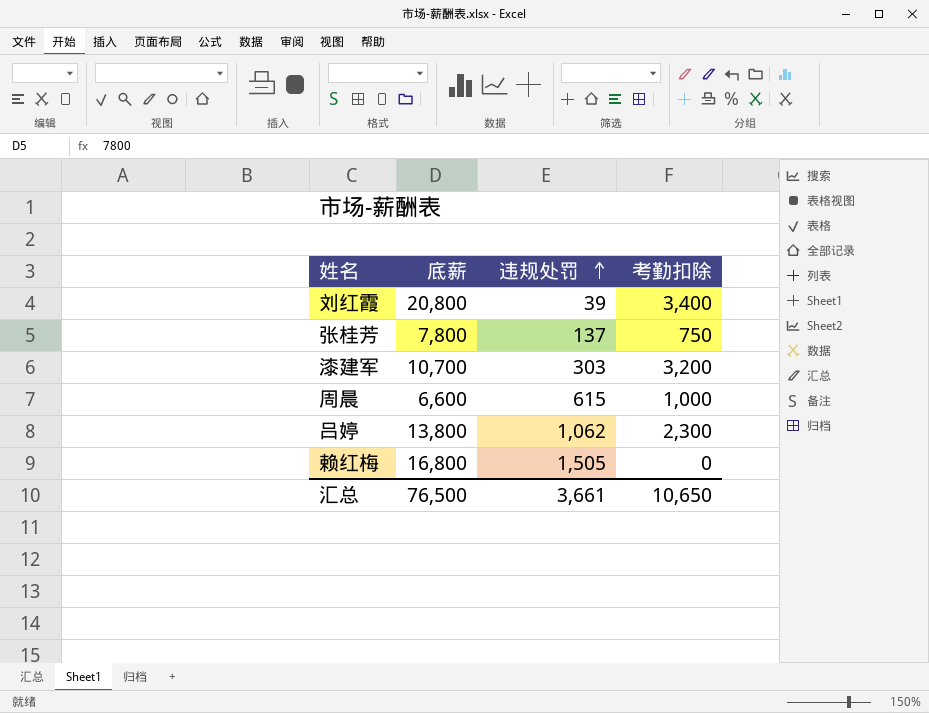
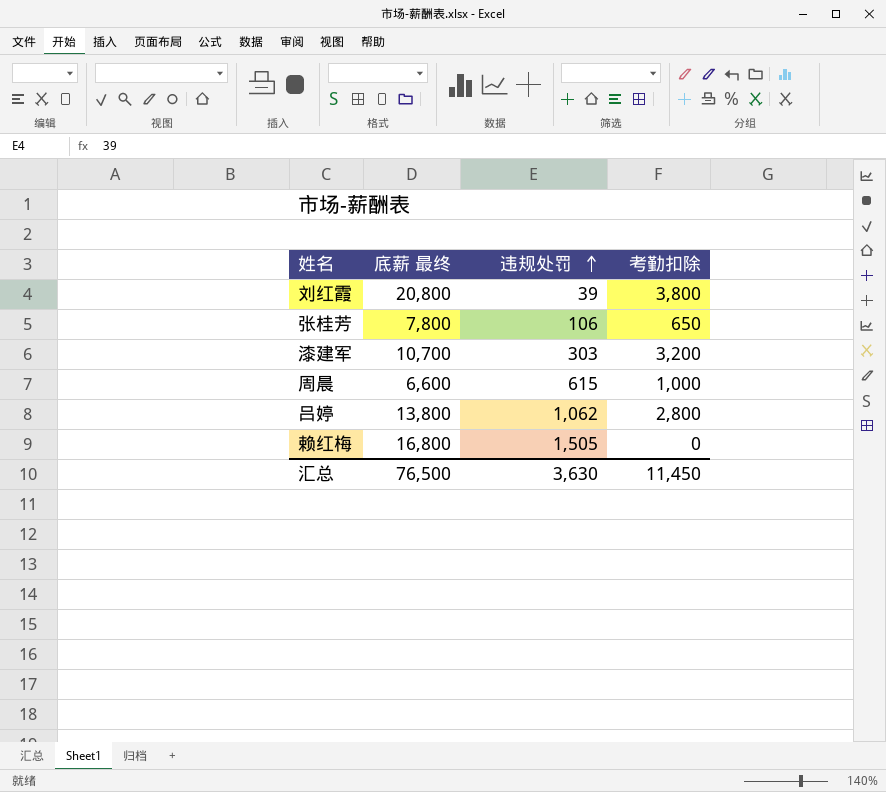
column name: 底薪 -> 底薪 最终
刘红霞 | 考勤扣除: 3,400 -> 3,800
张桂芳 | 违规处罚: 137 -> 106
张桂芳 | 考勤扣除: 750 -> 650
吕婷 | 考勤扣除: 2,300 -> 2,800
汇总 | 违规处罚: 3,661 -> 3,630
汇总 | 考勤扣除: 10,650 -> 11,450

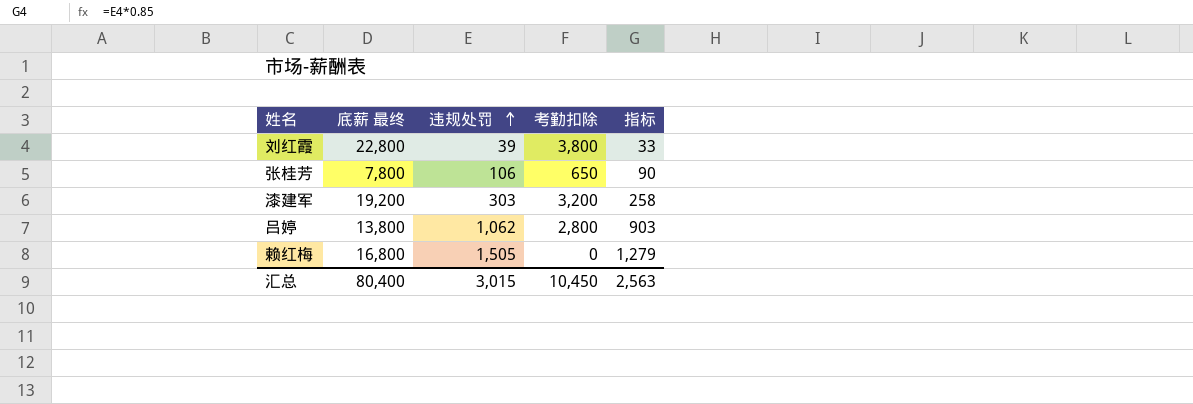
column 指标 | formula: none -> [违规处罚] * 0.85
row 周晨: 6,600 | 615 | 1,000 -> none
刘红霞 | 底薪 最终: 20,800 -> 22,800
漆建军 | 底薪 最终: 10,700 -> 19,200
汇总 | 底薪 最终: 76,500 -> 80,400
汇总 | 违规处罚: 3,630 -> 3,015
汇总 | 考勤扣除: 11,450 -> 10,450

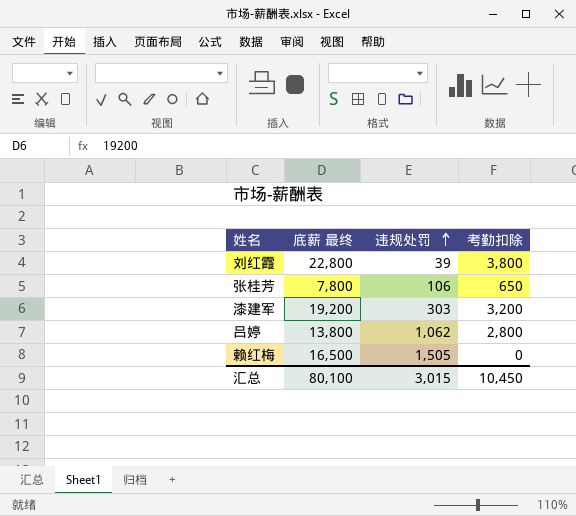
column 指标 | formula: [违规处罚] * 0.85 -> none
赖红梅 | 底薪 最终: 16,800 -> 16,500
汇总 | 底薪 最终: 80,400 -> 80,100

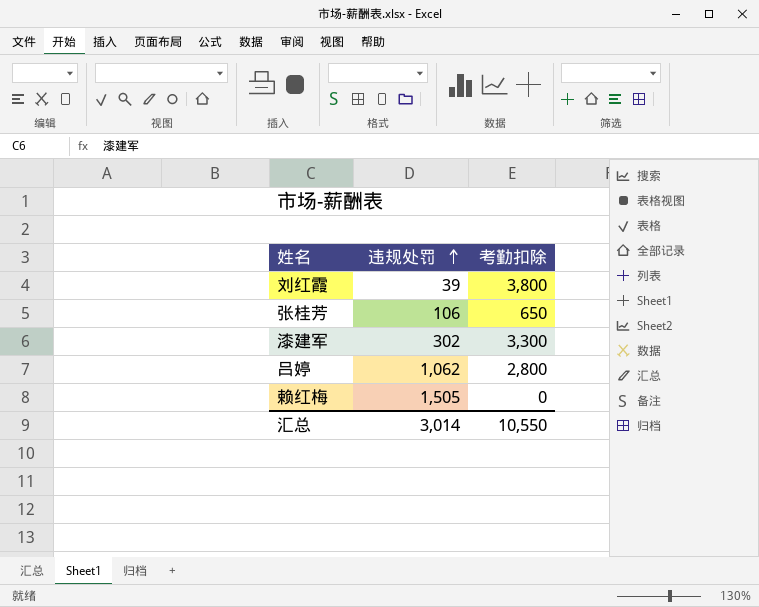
column 底薪 最终 | position: 2 -> none
漆建军 | 违规处罚: 303 -> 302
漆建军 | 考勤扣除: 3,200 -> 3,300
汇总 | 违规处罚: 3,015 -> 3,014
汇总 | 考勤扣除: 10,450 -> 10,550

